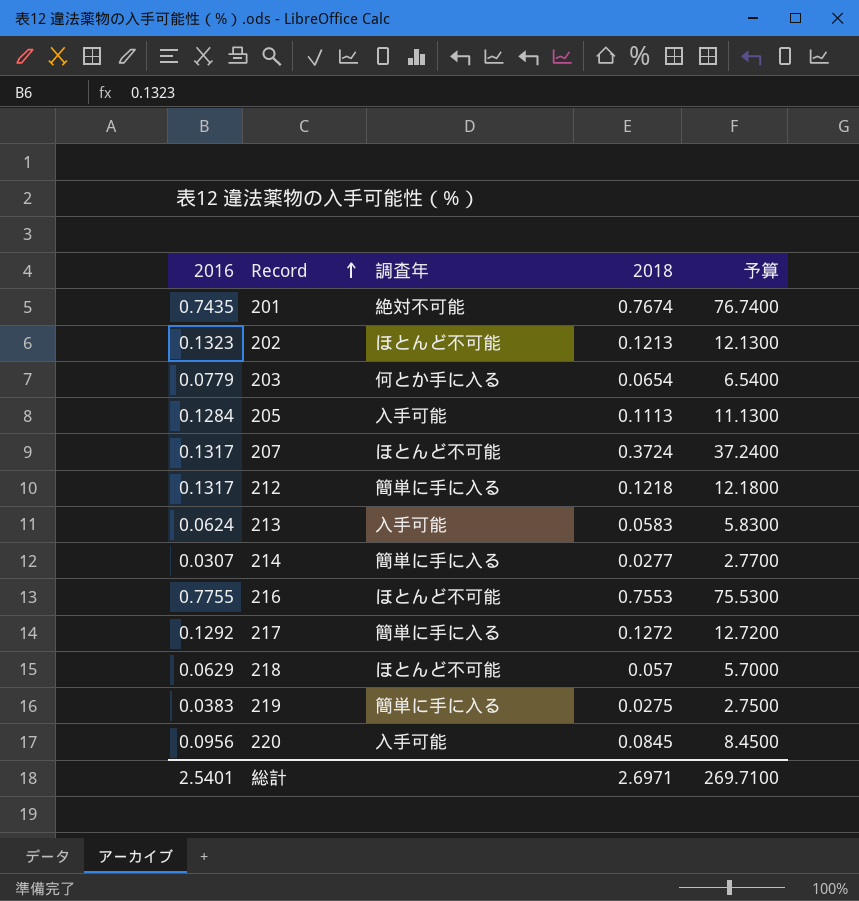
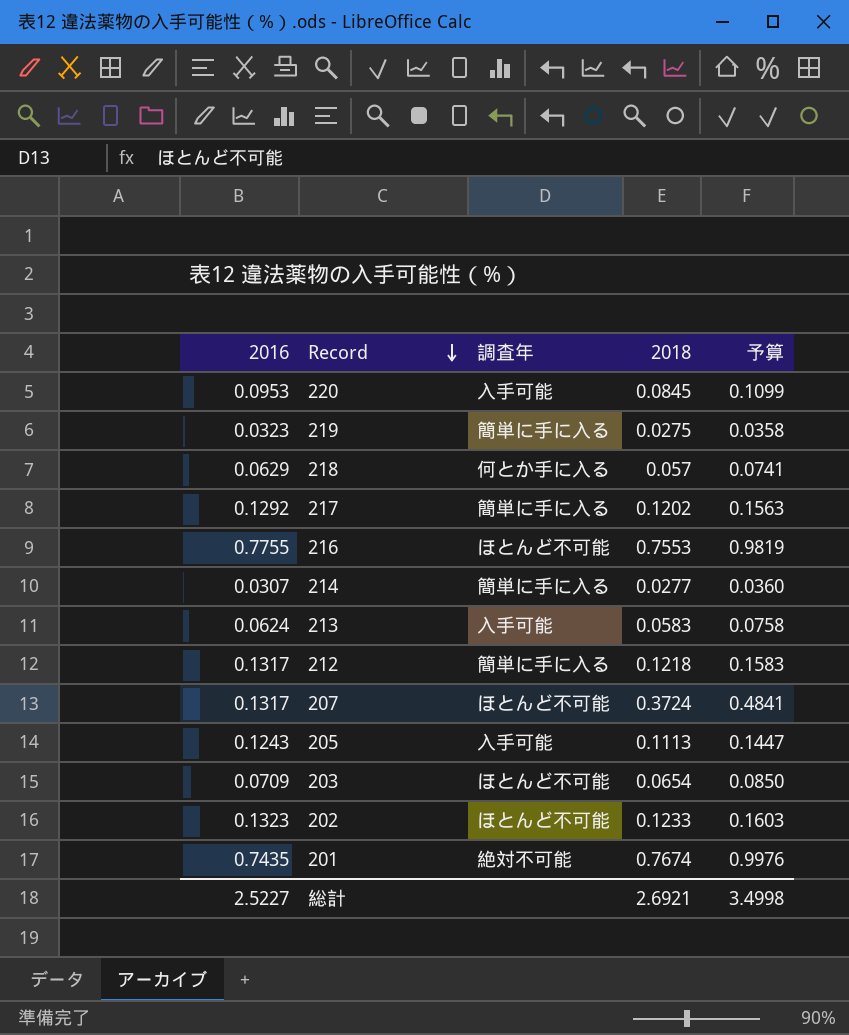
row order: Record ascending -> Record descending
column 予算 | formula: [2018] * 100 -> [2018] * 1.3
220 | 2016: 0.0956 -> 0.0953
219 | 2016: 0.0383 -> 0.0323
218 | 調査年: ほとんど不可能 -> 何とか手に入る
217 | 2018: 0.1272 -> 0.1202
205 | 2016: 0.1284 -> 0.1243
203 | 2016: 0.0779 -> 0.0709
203 | 調査年: 何とか手に入る -> ほとんど不可能
202 | 2018: 0.1213 -> 0.1233
総計 | 2016: 2.5401 -> 2.5227
総計 | 2018: 2.6971 -> 2.6921
総計 | 予算: 269.7100 -> 3.4998

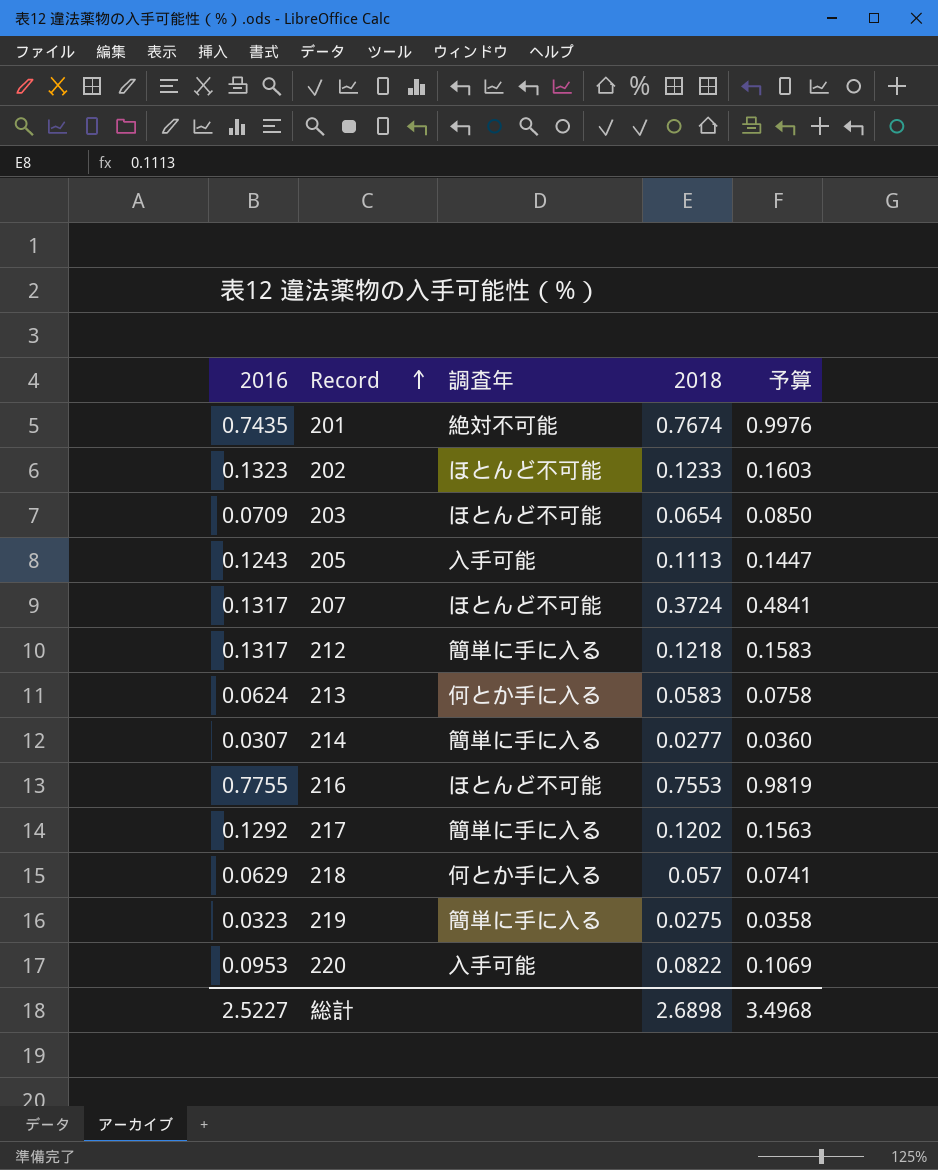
row order: Record descending -> Record ascending
213 | 調査年: 入手可能 -> 何とか手に入る
220 | 2018: 0.0845 -> 0.0822
220 | 予算: 0.1099 -> 0.1069
総計 | 2018: 2.6921 -> 2.6898
総計 | 予算: 3.4998 -> 3.4968

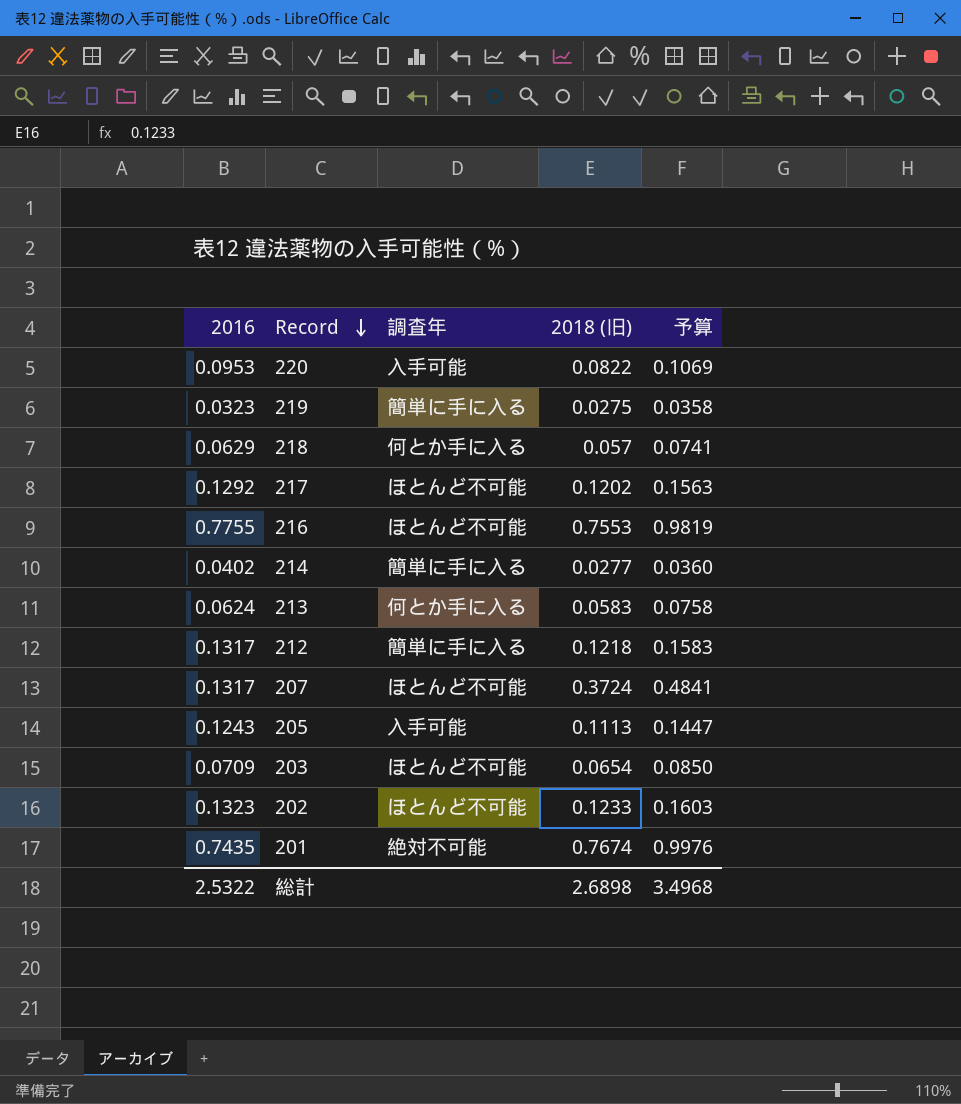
row order: Record ascending -> Record descending
column name: 2018 -> 2018 (旧)
217 | 調査年: 簡単に手に入る -> ほとんど不可能
214 | 2016: 0.0307 -> 0.0402
総計 | 2016: 2.5227 -> 2.5322

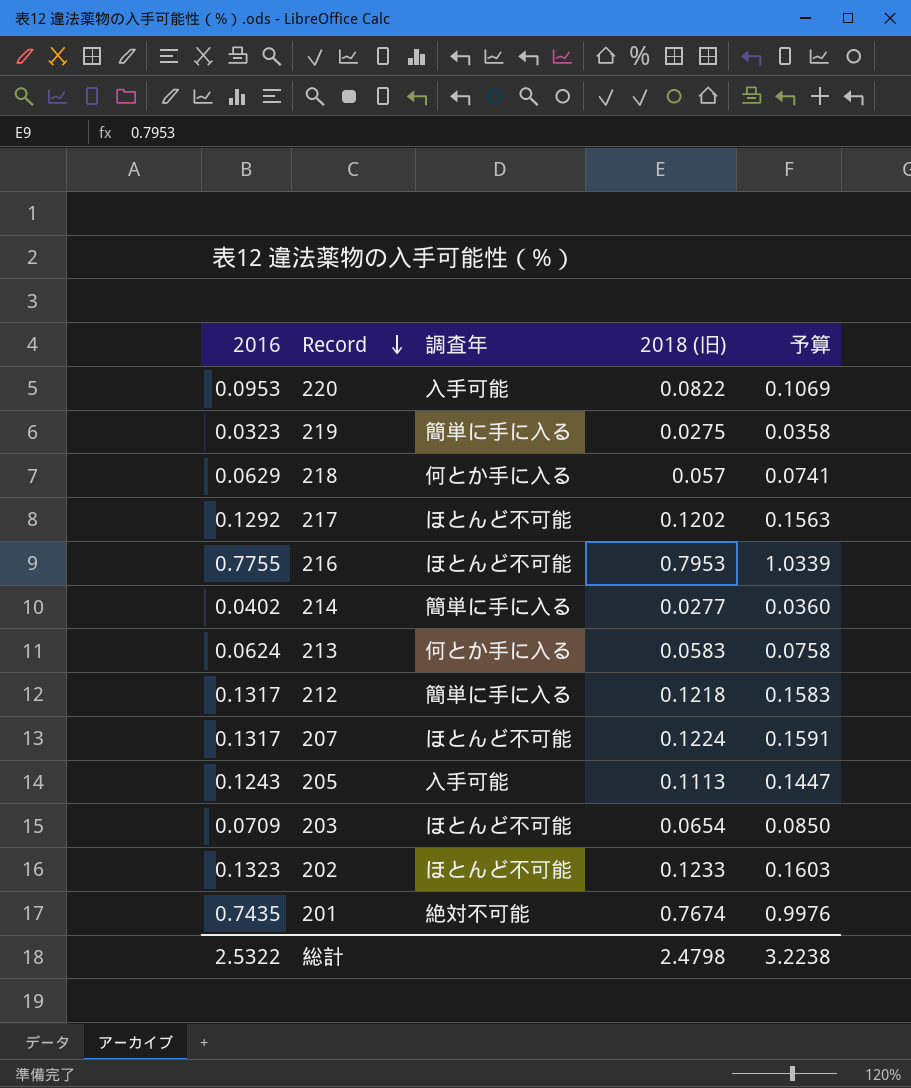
216 | 2018 (旧): 0.7553 -> 0.7953
216 | 予算: 0.9819 -> 1.0339
207 | 2018 (旧): 0.3724 -> 0.1224
207 | 予算: 0.4841 -> 0.1591
総計 | 2018 (旧): 2.6898 -> 2.4798
総計 | 予算: 3.4968 -> 3.2238

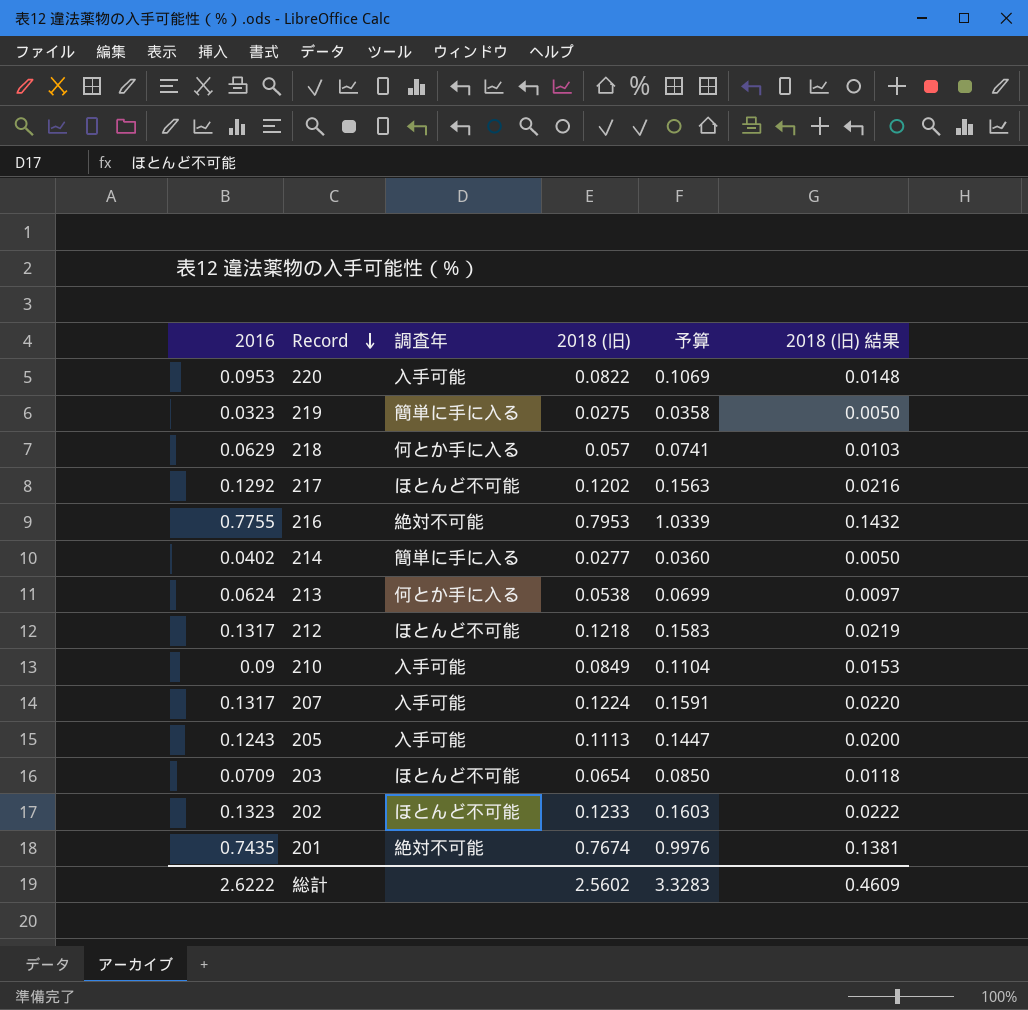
column 2018 (旧) 結果 | formula: none -> [2018 (旧)] * 0.18
216 | 調査年: ほとんど不可能 -> 絶対不可能
213 | 2018 (旧): 0.0583 -> 0.0538
213 | 予算: 0.0758 -> 0.0699
212 | 調査年: 簡単に手に入る -> ほとんど不可能
row 210: none -> 0.09 | 入手可能 | 0.0849 | 0.1104 | 0.0153
207 | 調査年: ほとんど不可能 -> 入手可能
総計 | 2016: 2.5322 -> 2.6222
総計 | 2018 (旧): 2.4798 -> 2.5602
総計 | 予算: 3.2238 -> 3.3283

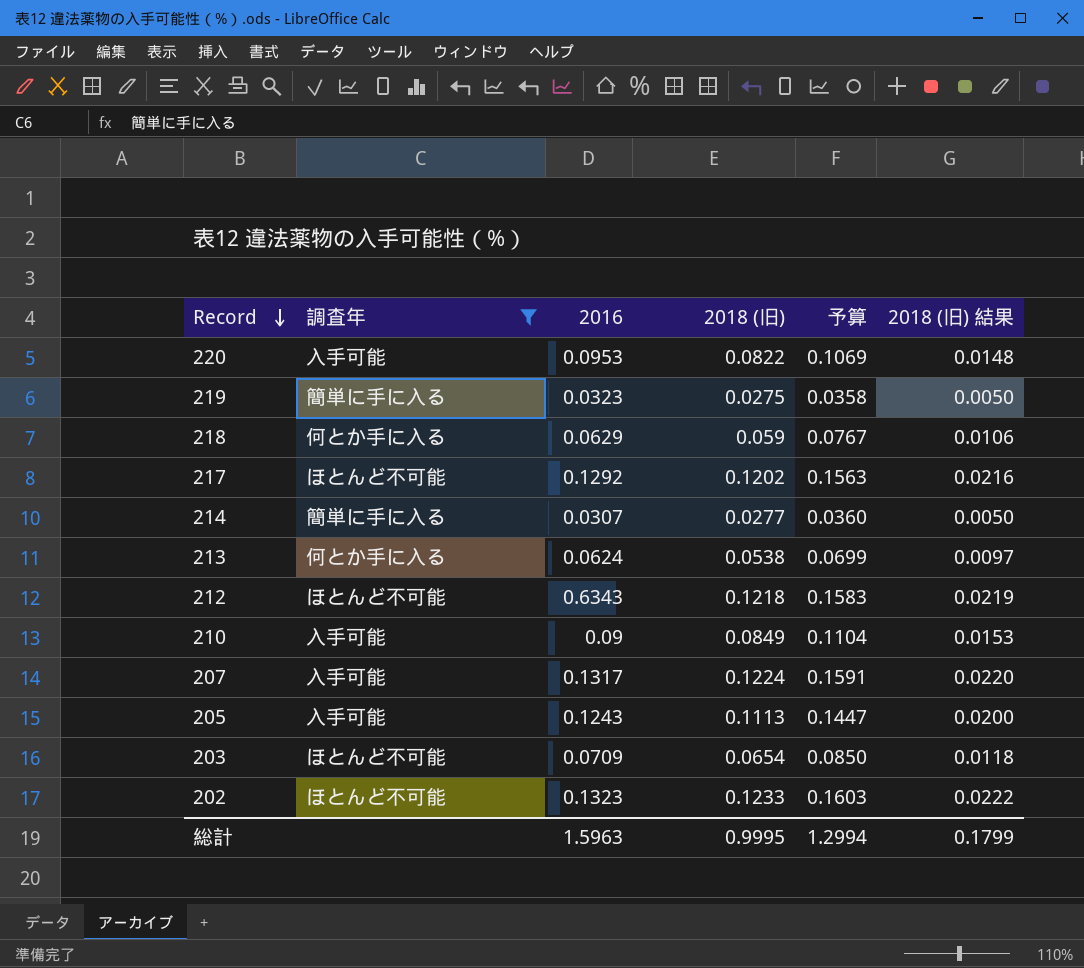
filter: none -> 調査年 != 絶対不可能
column 2016 | position: 1 -> 3
218 | 2018 (旧): 0.057 -> 0.059
218 | 予算: 0.0741 -> 0.0767
218 | 2018 (旧) 結果: 0.0103 -> 0.0106
214 | 2016: 0.0402 -> 0.0307
212 | 2016: 0.1317 -> 0.6343
総計 | 2016: 2.6222 -> 1.5963
総計 | 2018 (旧): 2.5602 -> 0.9995
総計 | 予算: 3.3283 -> 1.2994
総計 | 2018 (旧) 結果: 0.4609 -> 0.1799

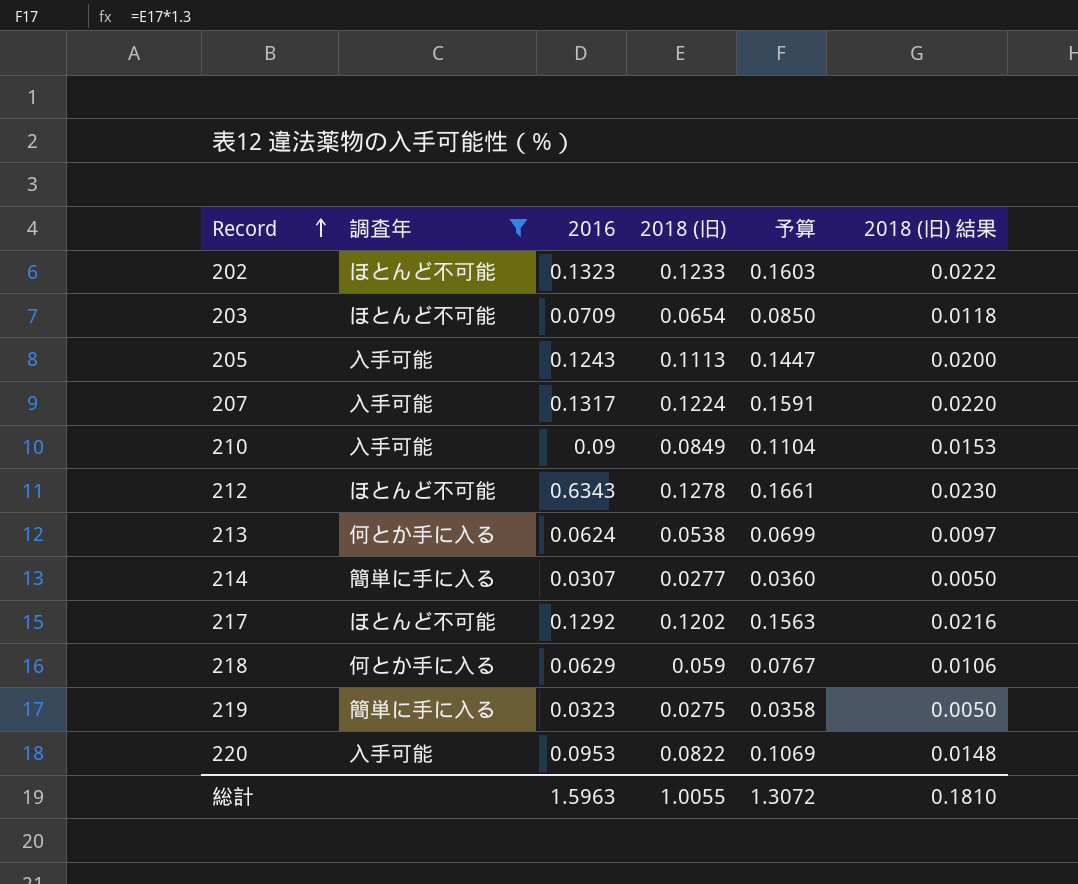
row order: Record descending -> Record ascending
212 | 2018 (旧): 0.1218 -> 0.1278
212 | 予算: 0.1583 -> 0.1661
212 | 2018 (旧) 結果: 0.0219 -> 0.0230
総計 | 2018 (旧): 0.9995 -> 1.0055
総計 | 予算: 1.2994 -> 1.3072
総計 | 2018 (旧) 結果: 0.1799 -> 0.1810

